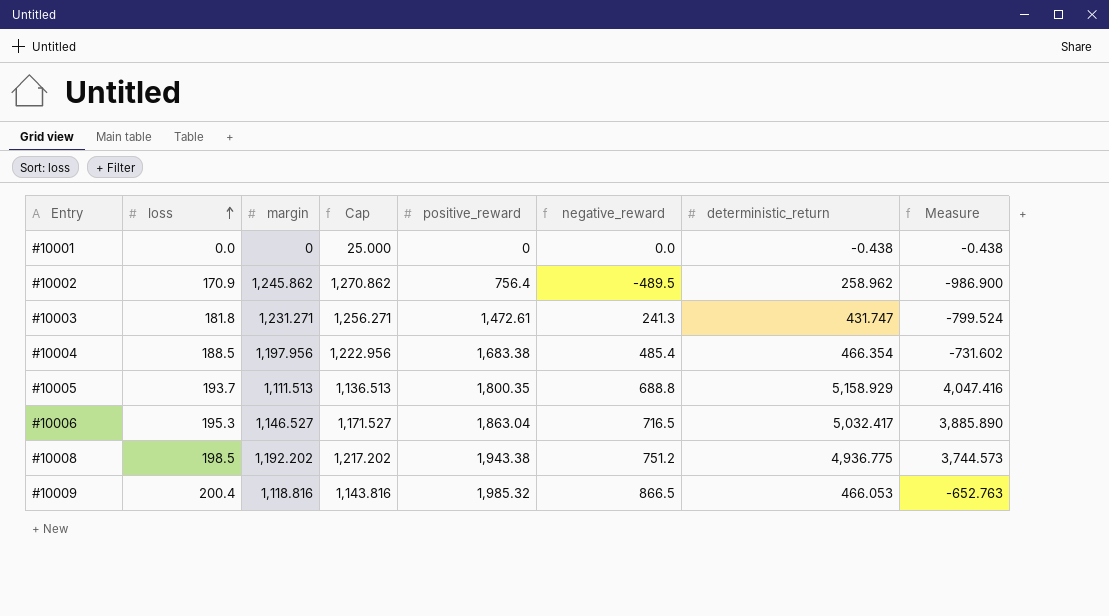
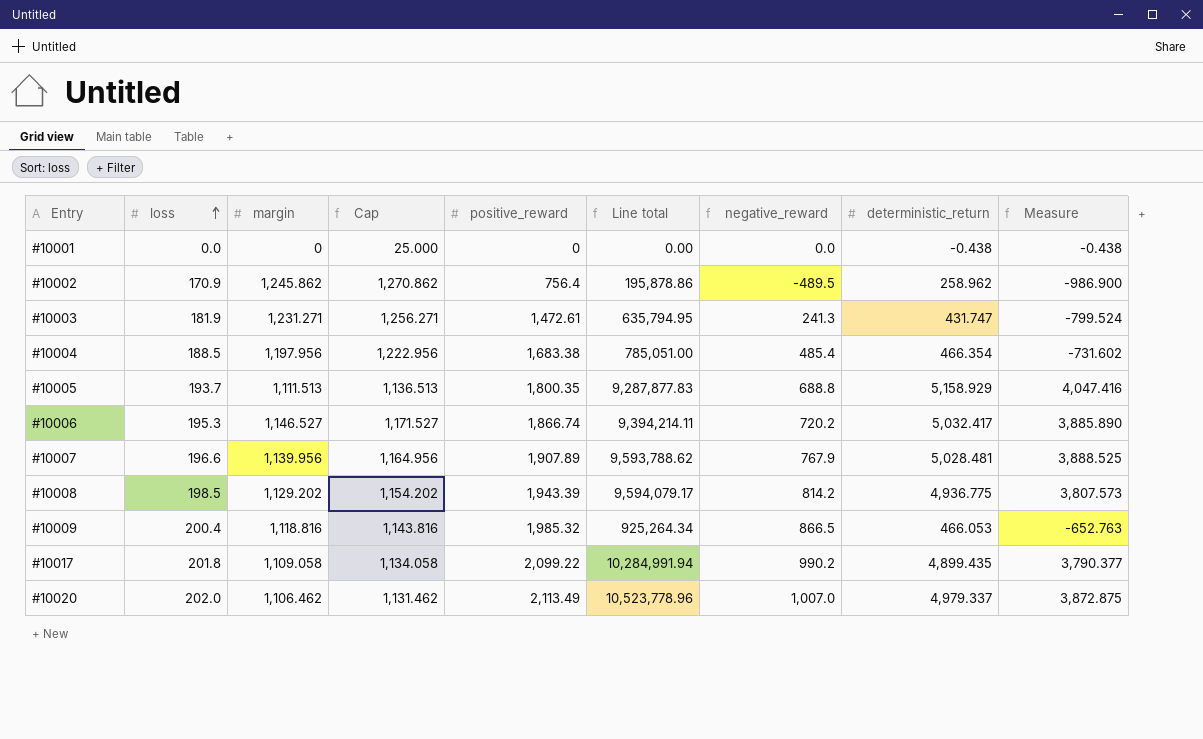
column Line total | formula: none -> [positive_reward] * [deterministic_return]
#10003 | loss: 181.8 -> 181.9
#10006 | positive_reward: 1,863.04 -> 1,866.74
#10006 | negative_reward: 716.5 -> 720.2
row #10007: none -> 196.6 | 1,139.956 | 1,164.956 | 1,907.89 | 9,593,788.62 | 767.9 | 5,028.481 | 3,888.525
#10008 | margin: 1,192.202 -> 1,129.202
#10008 | Cap: 1,217.202 -> 1,154.202
#10008 | positive_reward: 1,943.38 -> 1,943.39
#10008 | negative_reward: 751.2 -> 814.2
#10008 | Measure: 3,744.573 -> 3,807.573
row #10017: none -> 201.8 | 1,109.058 | 1,134.058 | 2,099.22 | 10,284,991.94 | 990.2 | 4,899.435 | 3,790.377
row #10020: none -> 202.0 | 1,106.462 | 1,131.462 | 2,113.49 | 10,523,778.96 | 1,007.0 | 4,979.337 | 3,872.875

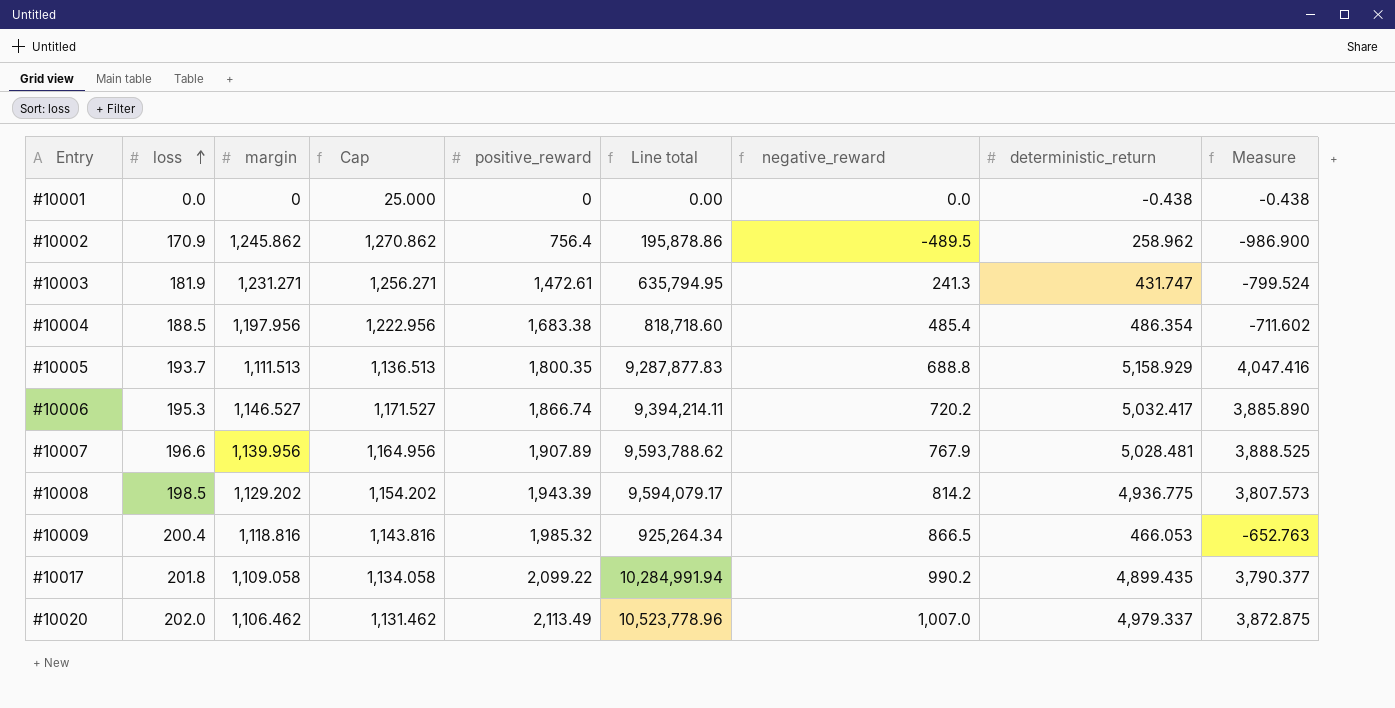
#10004 | Line total: 785,051.00 -> 818,718.60
#10004 | deterministic_return: 466.354 -> 486.354
#10004 | Measure: -731.602 -> -711.602

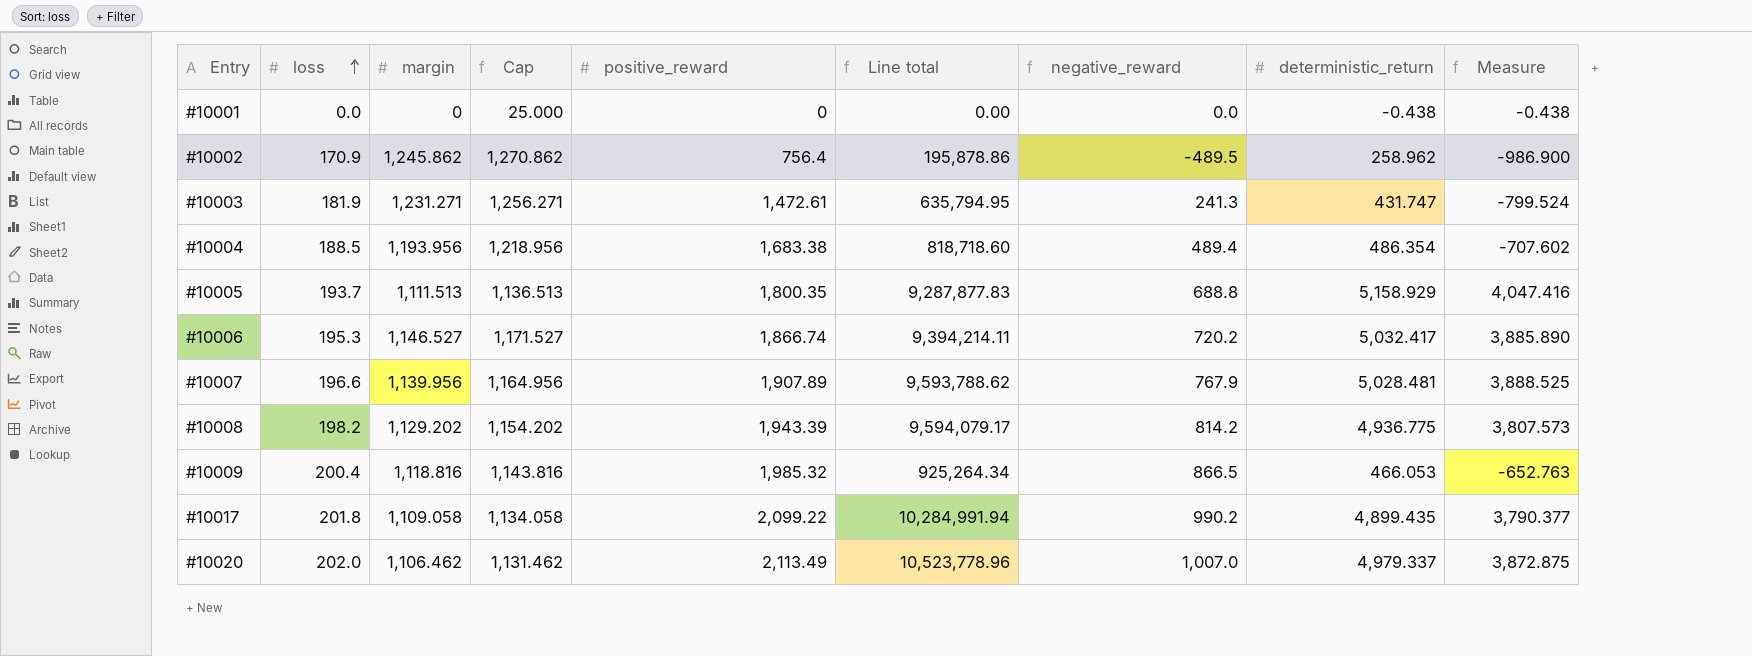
#10004 | margin: 1,197.956 -> 1,193.956
#10004 | Cap: 1,222.956 -> 1,218.956
#10004 | negative_reward: 485.4 -> 489.4
#10004 | Measure: -711.602 -> -707.602
#10008 | loss: 198.5 -> 198.2

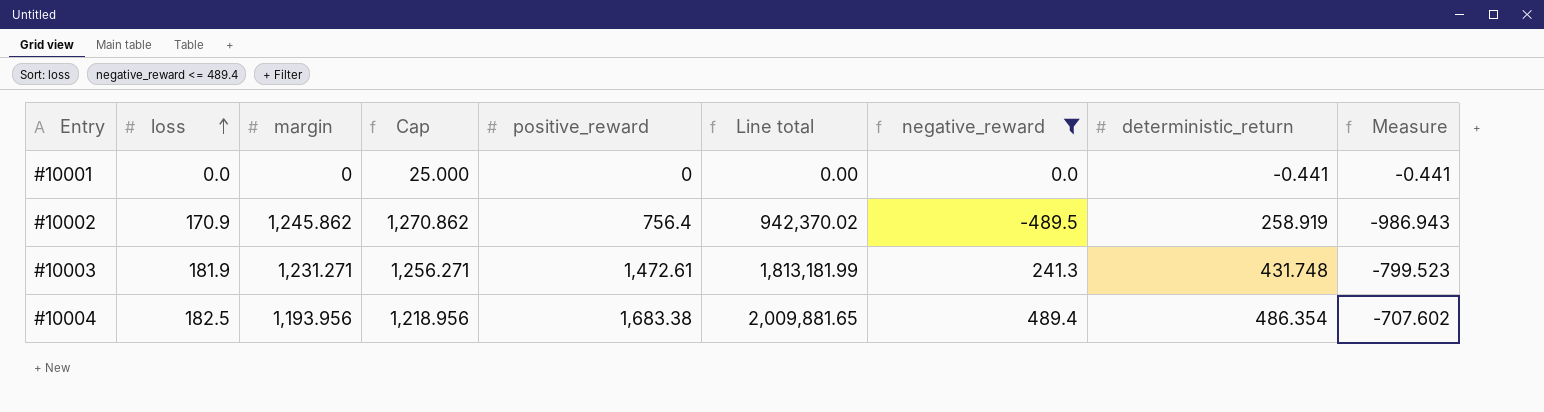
filter: none -> negative_reward <= 489.4
column Line total | formula: [positive_reward] * [deterministic_return] -> [margin] * [positive_reward]
#10001 | deterministic_return: -0.438 -> -0.441
#10001 | Measure: -0.438 -> -0.441
#10002 | deterministic_return: 258.962 -> 258.919
#10002 | Measure: -986.900 -> -986.943
#10003 | deterministic_return: 431.747 -> 431.748
#10003 | Measure: -799.524 -> -799.523
#10004 | loss: 188.5 -> 182.5

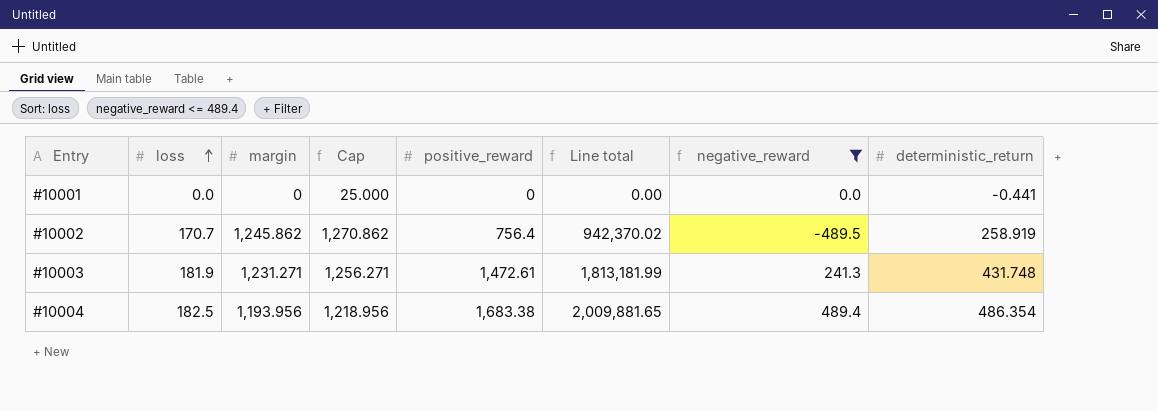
column Measure | formula: [deterministic_return] - [margin] -> none
#10002 | loss: 170.9 -> 170.7

